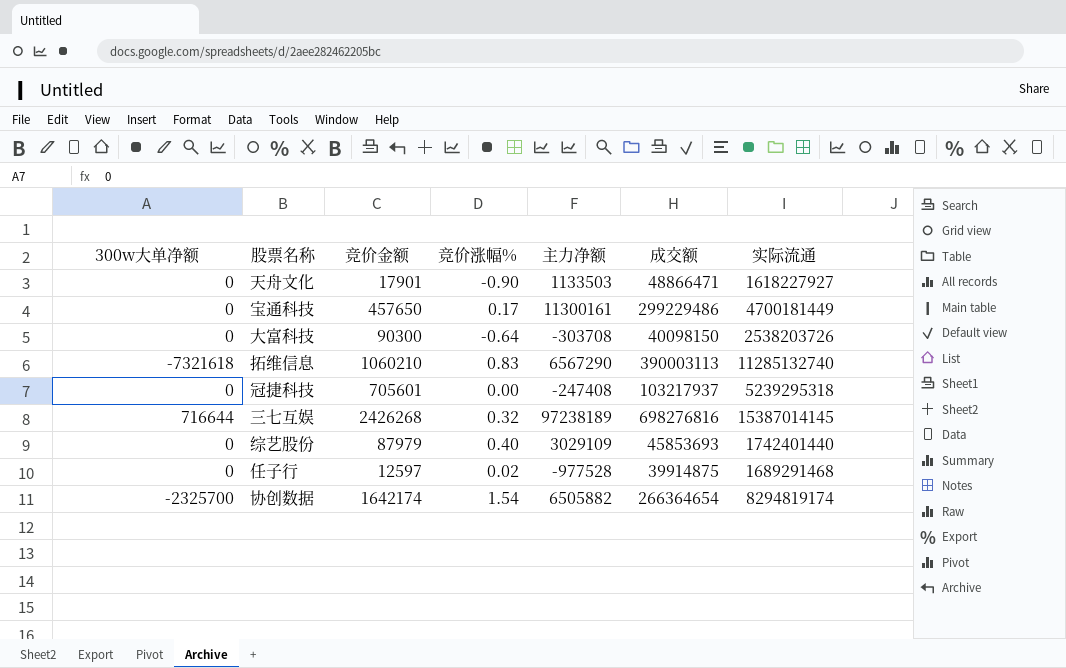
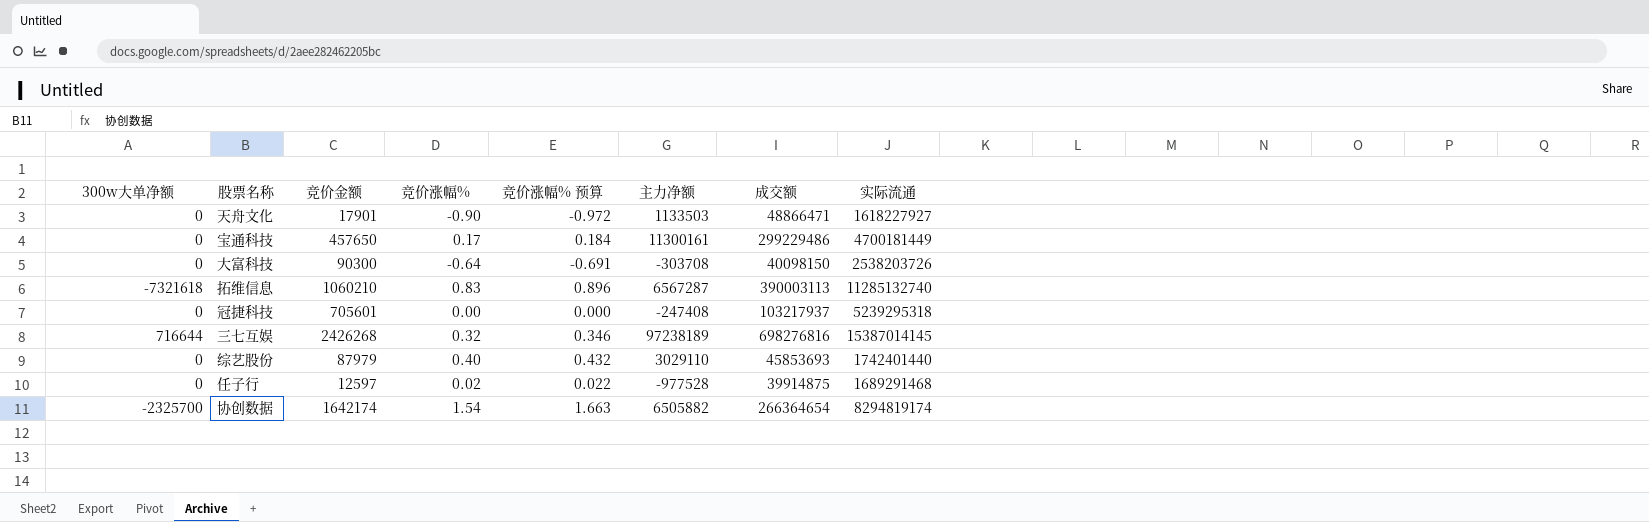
column 竞价涨幅% 预算 | formula: none -> [竞价涨幅%] * 1.08
拓维信息 | 主力净额: 6567290 -> 6567287
综艺股份 | 主力净额: 3029109 -> 3029110

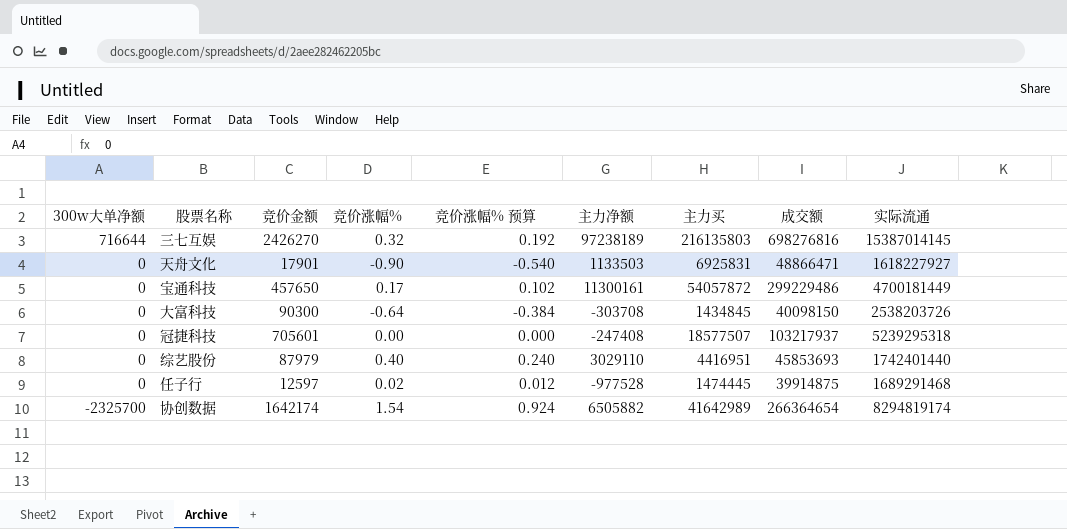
row order: none -> 300w大单净额 descending
column 竞价涨幅% 预算 | formula: [竞价涨幅%] * 1.08 -> [竞价涨幅%] * 0.6
column 主力买 | position: none -> 7
row 拓维信息: -7321618 | 1060210 | 0.83 | 0.896 | 6567287 | 390003113 | 11285132740 -> none
三七互娱 | 竞价金额: 2426268 -> 2426270

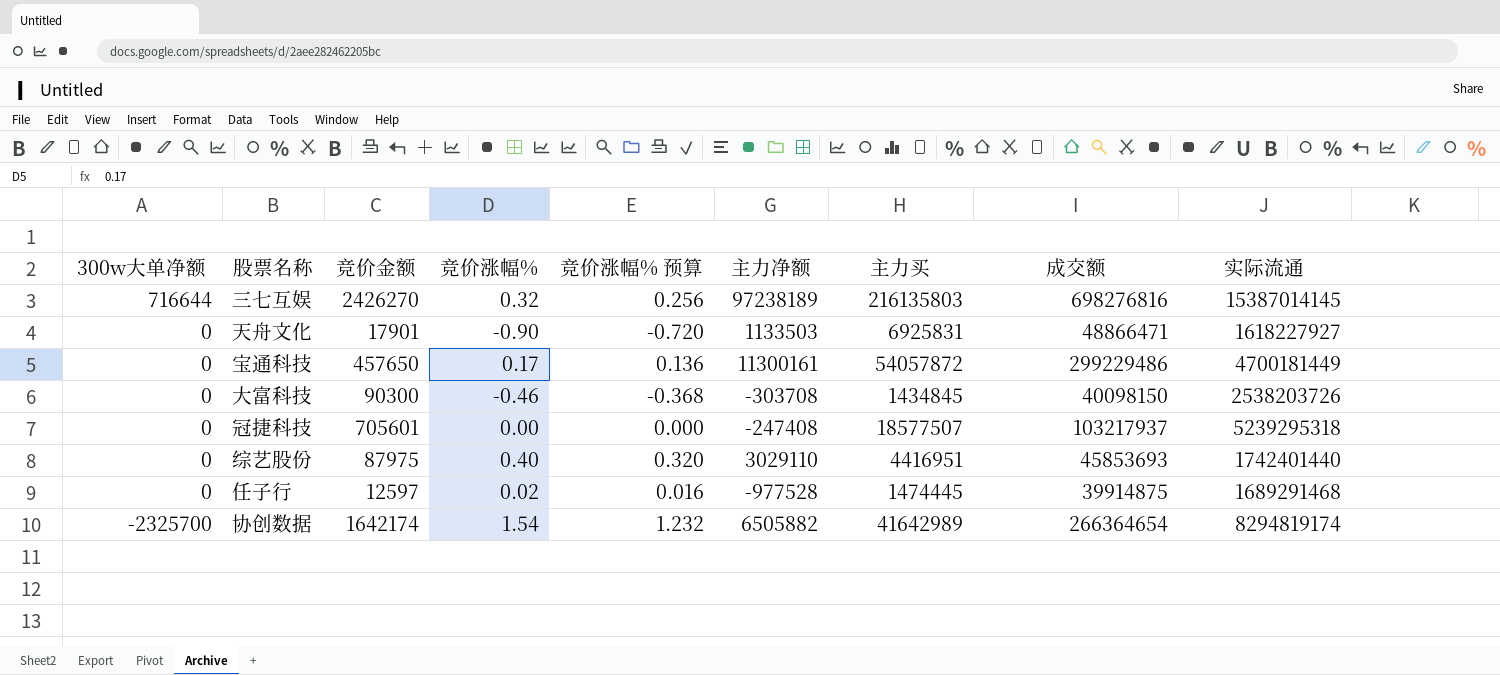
column 竞价涨幅% 预算 | formula: [竞价涨幅%] * 0.6 -> [竞价涨幅%] * 0.8
大富科技 | 竞价涨幅%: -0.64 -> -0.46
综艺股份 | 竞价金额: 87979 -> 87975

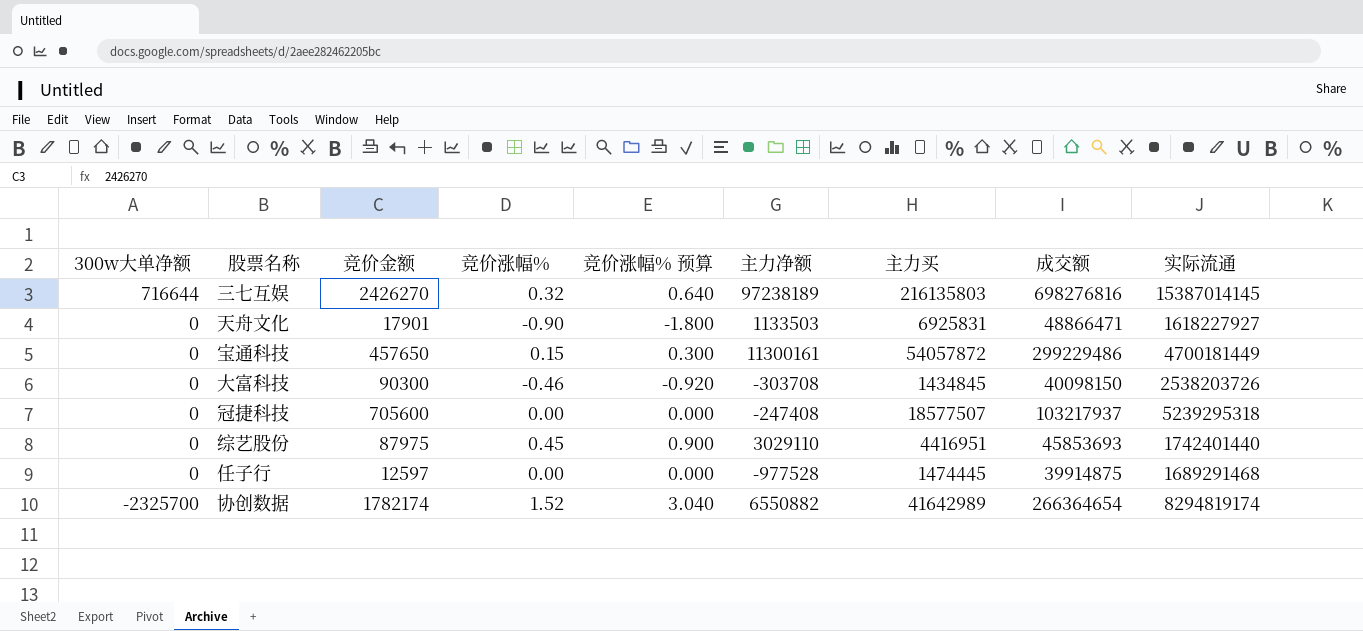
column 竞价涨幅% 预算 | formula: [竞价涨幅%] * 0.8 -> [竞价涨幅%] * 2
宝通科技 | 竞价涨幅%: 0.17 -> 0.15
冠捷科技 | 竞价金额: 705601 -> 705600
综艺股份 | 竞价涨幅%: 0.40 -> 0.45
任子行 | 竞价涨幅%: 0.02 -> 0.00
协创数据 | 竞价金额: 1642174 -> 1782174
协创数据 | 竞价涨幅%: 1.54 -> 1.52
协创数据 | 主力净额: 6505882 -> 6550882

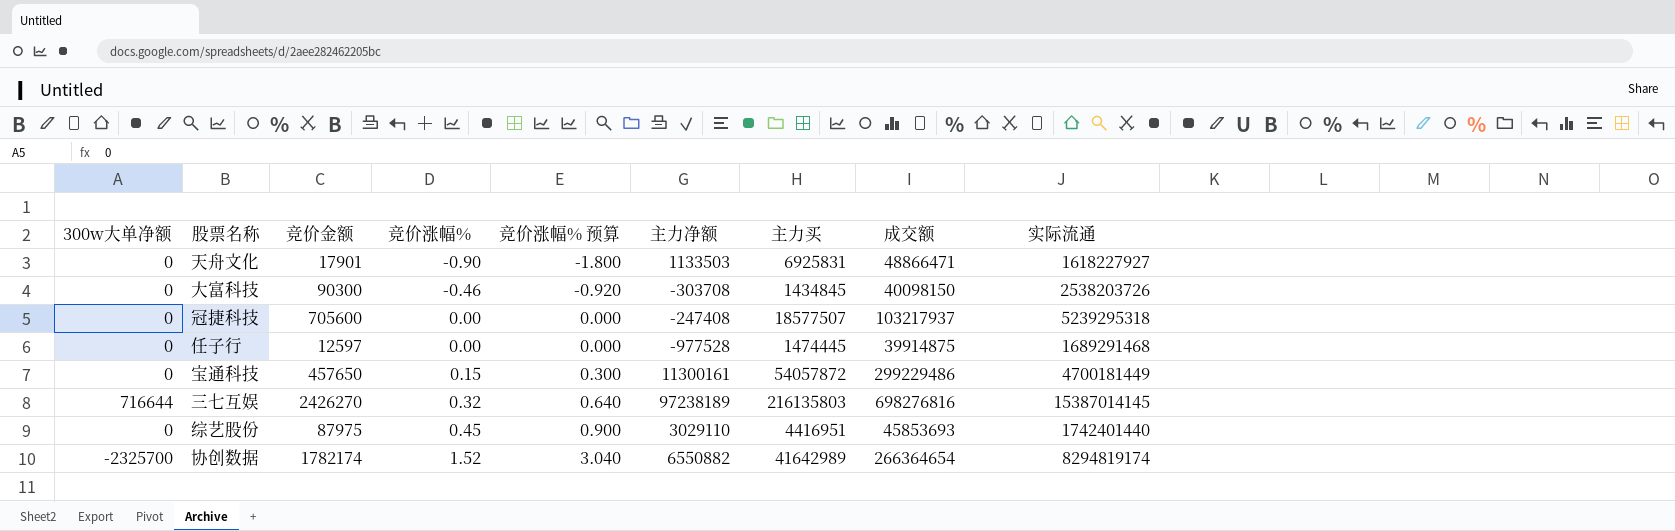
row order: 300w大单净额 descending -> 竞价涨幅% ascending

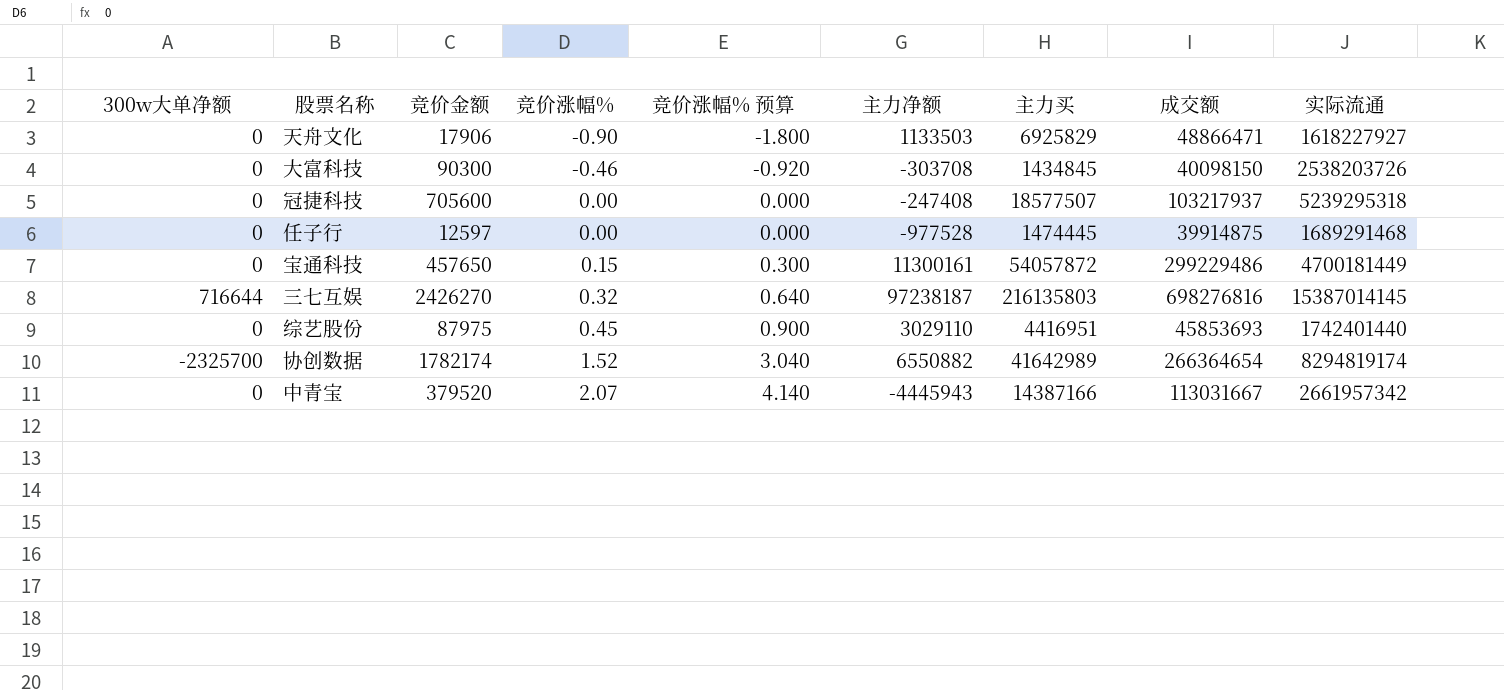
天舟文化 | 竞价金额: 17901 -> 17906
天舟文化 | 主力买: 6925831 -> 6925829
三七互娱 | 主力净额: 97238189 -> 97238187
row 中青宝: none -> 0 | 379520 | 2.07 | 4.140 | -4445943 | 14387166 | 113031667 | 2661957342

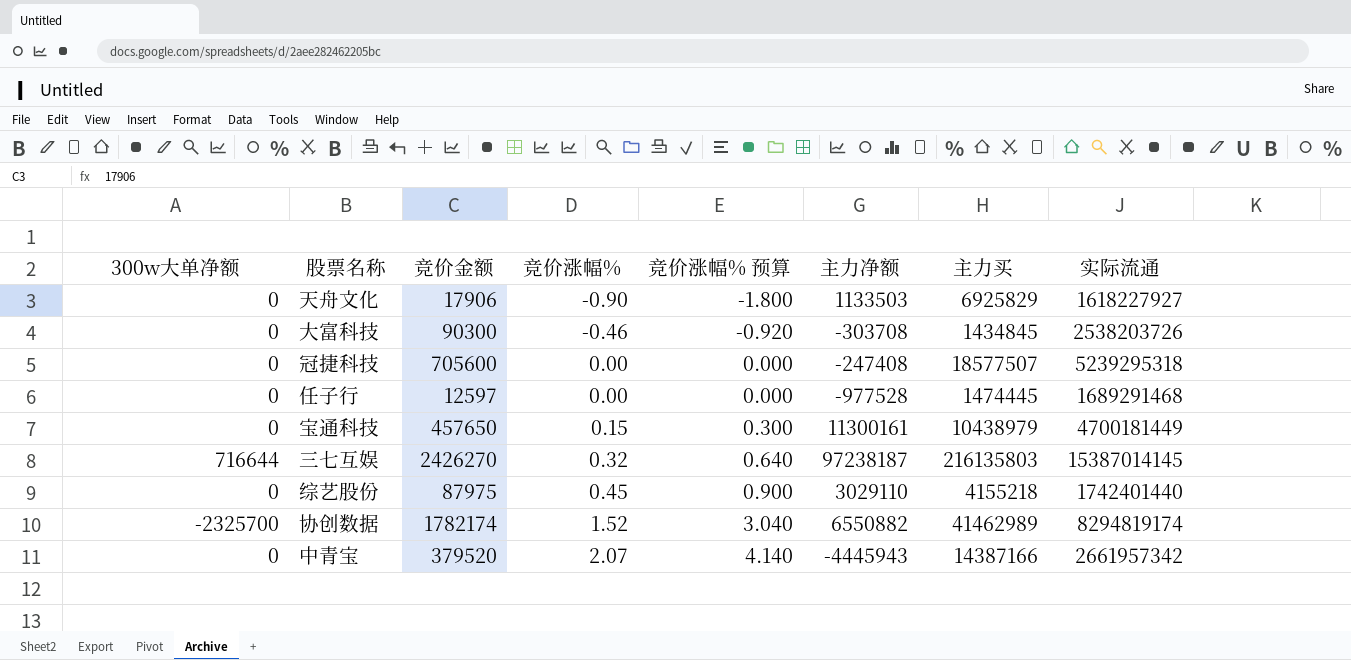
column 成交额 | position: 8 -> none
宝通科技 | 主力买: 54057872 -> 10438979
综艺股份 | 主力买: 4416951 -> 4155218
协创数据 | 主力买: 41642989 -> 41462989

